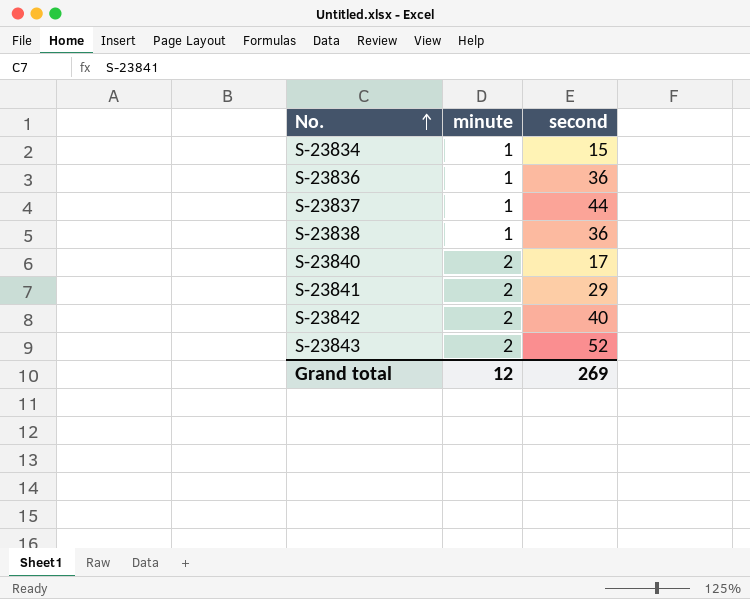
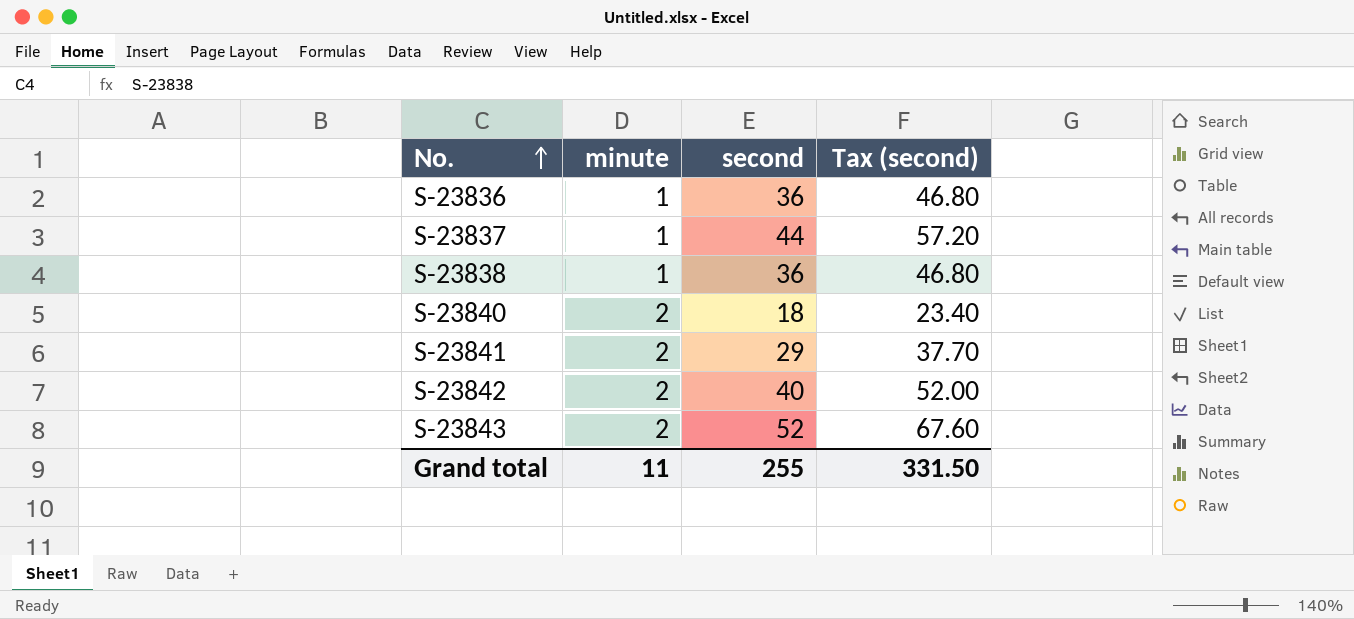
column Tax (second) | formula: none -> [second] * 1.3
row S-23834: 1 | 15 -> none
S-23840 | second: 17 -> 18
Grand total | minute: 12 -> 11
Grand total | second: 269 -> 255

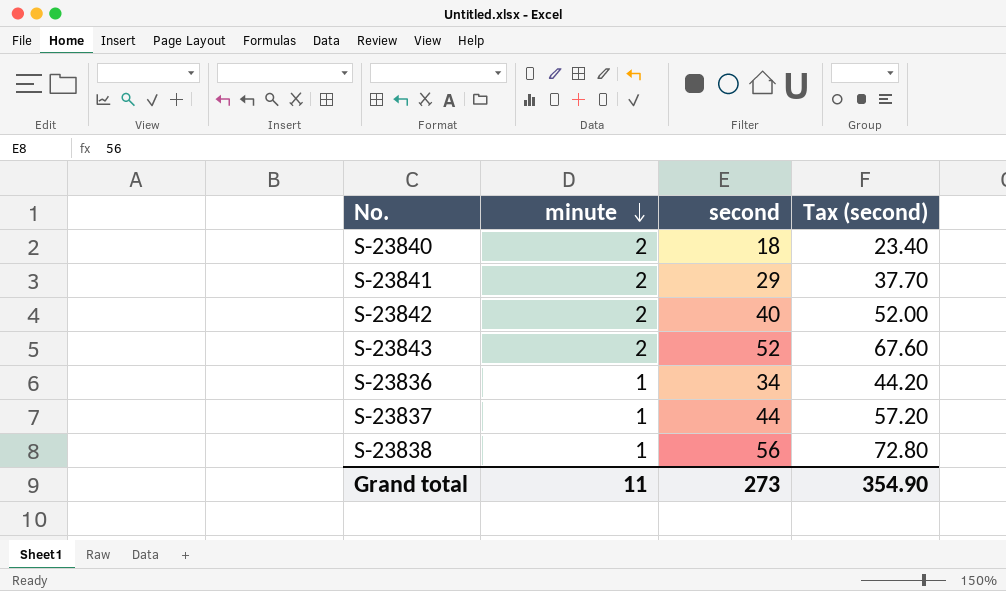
row order: No. ascending -> minute descending
S-23836 | second: 36 -> 34
S-23836 | Tax (second): 46.80 -> 44.20
S-23838 | second: 36 -> 56
S-23838 | Tax (second): 46.80 -> 72.80
Grand total | second: 255 -> 273
Grand total | Tax (second): 331.50 -> 354.90

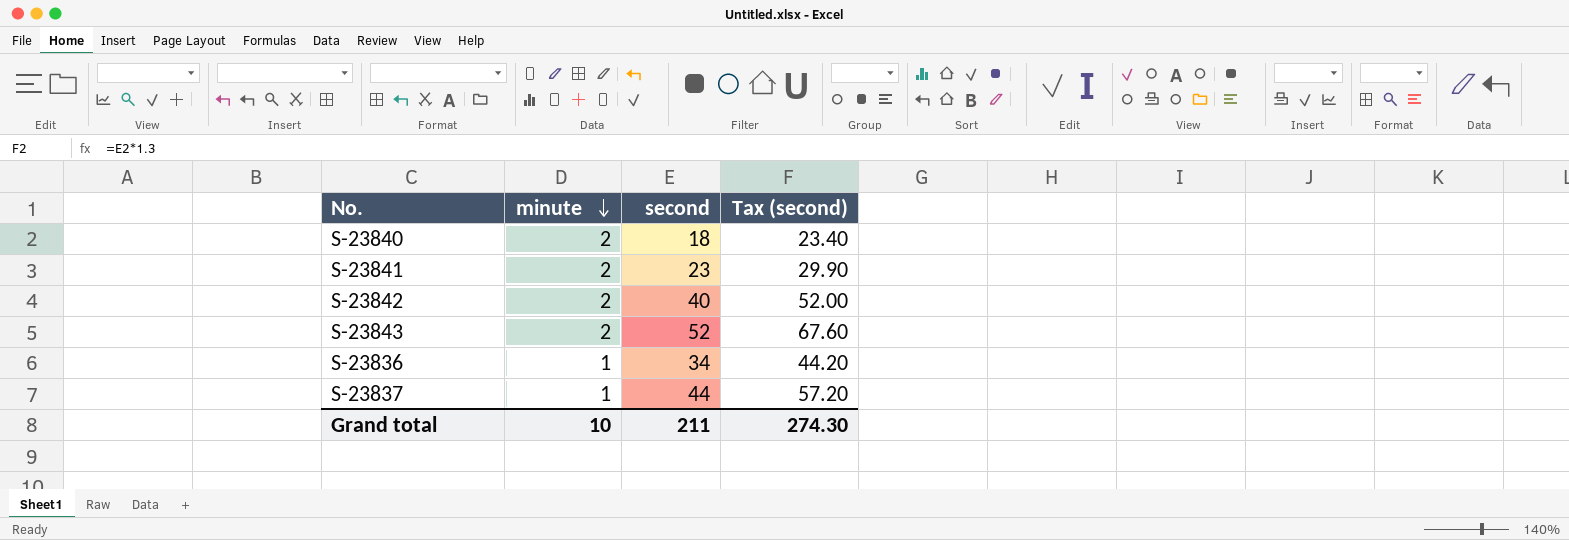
row S-23838: 1 | 56 | 72.80 -> none
S-23841 | second: 29 -> 23
S-23841 | Tax (second): 37.70 -> 29.90
Grand total | minute: 11 -> 10
Grand total | second: 273 -> 211
Grand total | Tax (second): 354.90 -> 274.30

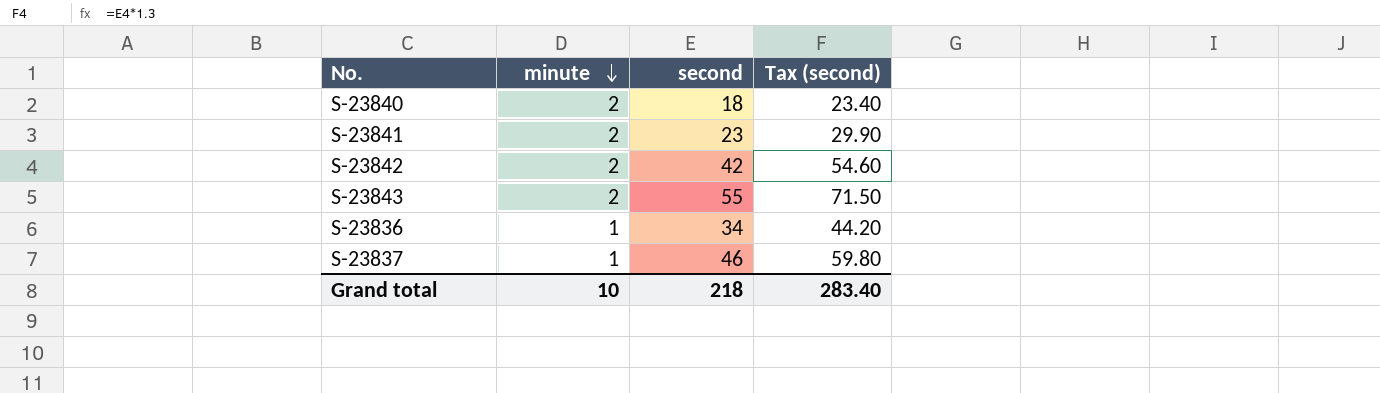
S-23842 | second: 40 -> 42
S-23842 | Tax (second): 52.00 -> 54.60
S-23843 | second: 52 -> 55
S-23843 | Tax (second): 67.60 -> 71.50
S-23837 | second: 44 -> 46
S-23837 | Tax (second): 57.20 -> 59.80
Grand total | second: 211 -> 218
Grand total | Tax (second): 274.30 -> 283.40

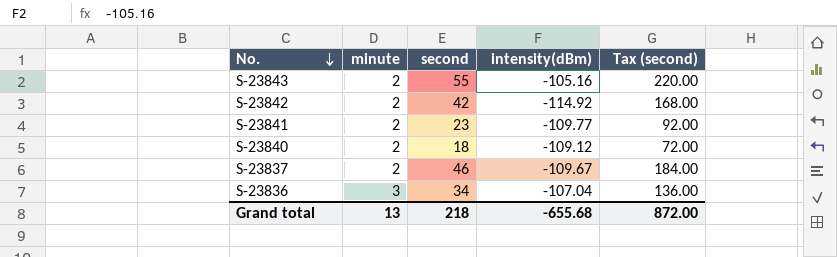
row order: minute descending -> No. descending
column intensity(dBm) | position: none -> 4
column Tax (second) | formula: [second] * 1.3 -> [second] * 4
S-23837 | minute: 1 -> 2
S-23836 | minute: 1 -> 3
Grand total | minute: 10 -> 13
Grand total | Tax (second): 283.40 -> 872.00

